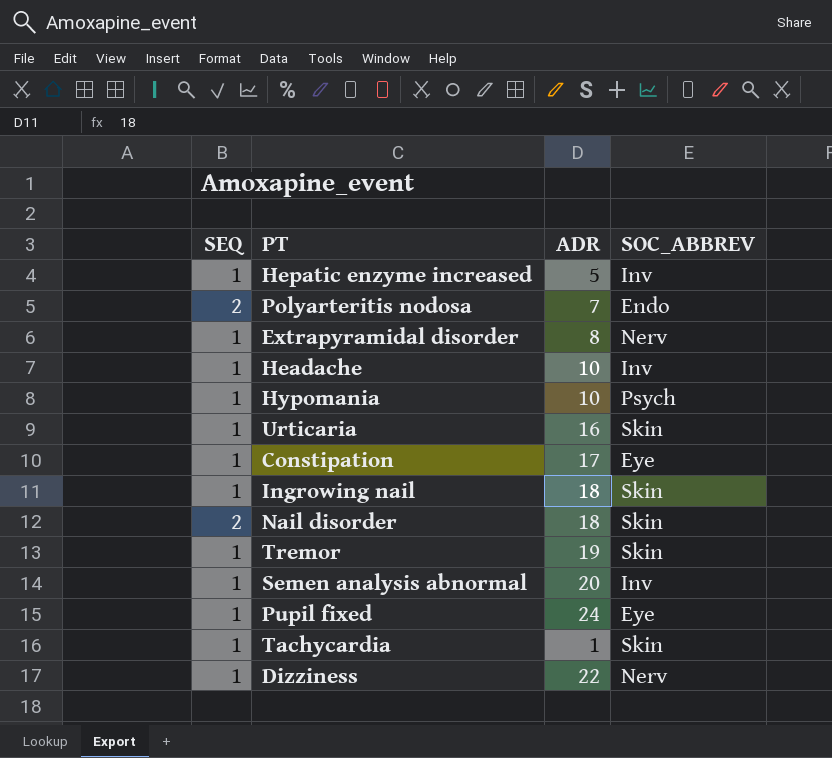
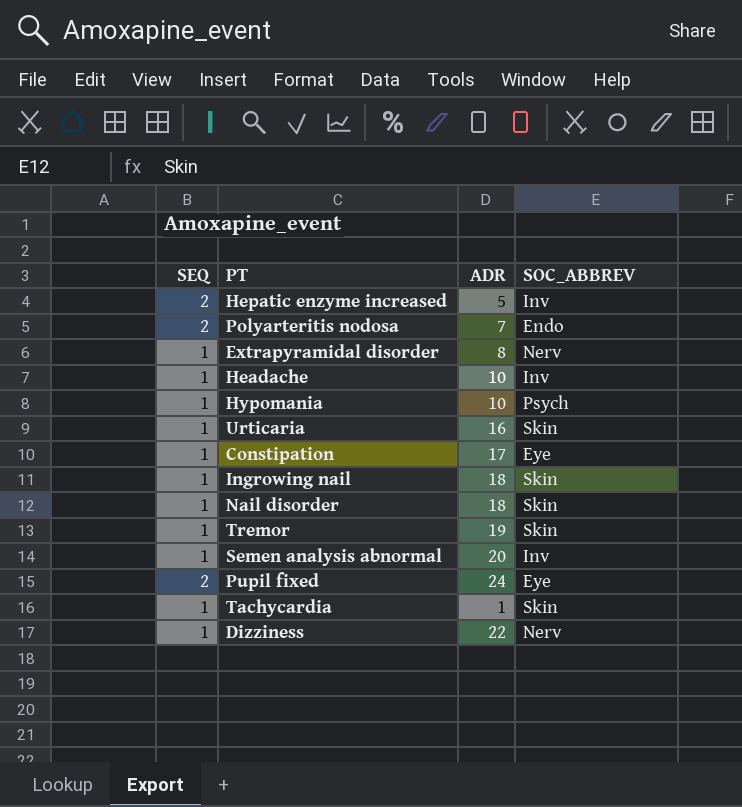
Hepatic enzyme increased | SEQ: 1 -> 2
Nail disorder | SEQ: 2 -> 1
Pupil fixed | SEQ: 1 -> 2

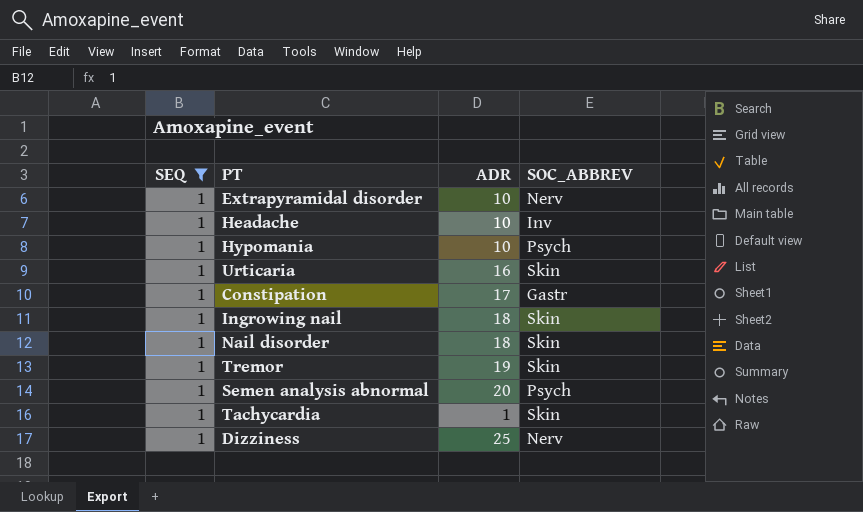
filter: none -> SEQ = 1
Extrapyramidal disorder | ADR: 8 -> 10
Constipation | SOC_ABBREV: Eye -> Gastr
Semen analysis abnormal | SOC_ABBREV: Inv -> Psych
Dizziness | ADR: 22 -> 25

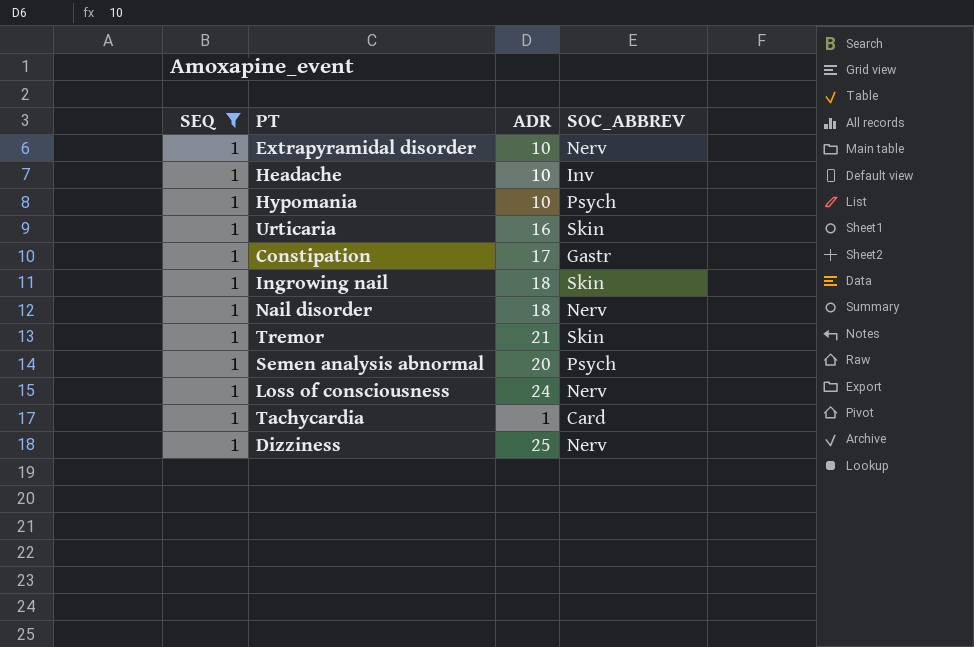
Nail disorder | SOC_ABBREV: Skin -> Nerv
Tremor | ADR: 19 -> 21
row Loss of consciousness: none -> 1 | 24 | Nerv
Tachycardia | SOC_ABBREV: Skin -> Card

